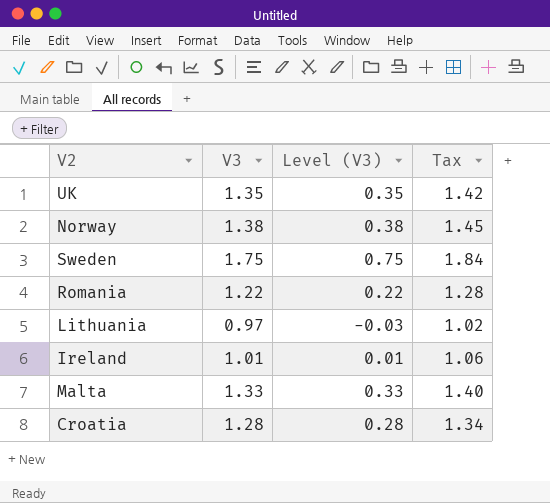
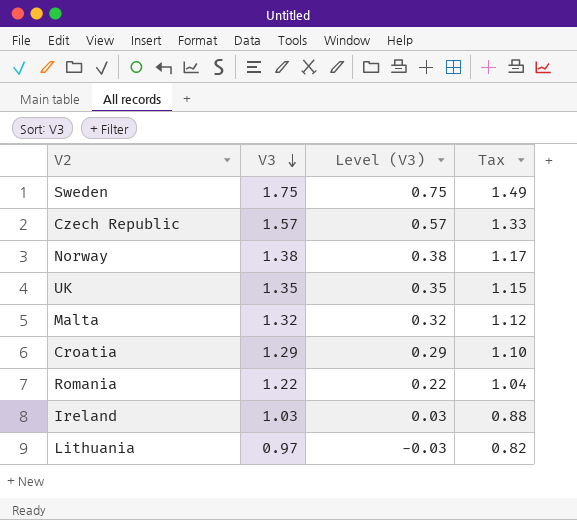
row order: none -> V3 descending
column Tax | formula: [V3] * 1.05 -> [V3] * 0.85
row Czech Republic: none -> 1.57 | 0.57 | 1.33
Malta | V3: 1.33 -> 1.32
Malta | Level (V3): 0.33 -> 0.32
Croatia | V3: 1.28 -> 1.29
Croatia | Level (V3): 0.28 -> 0.29
Ireland | V3: 1.01 -> 1.03
Ireland | Level (V3): 0.01 -> 0.03

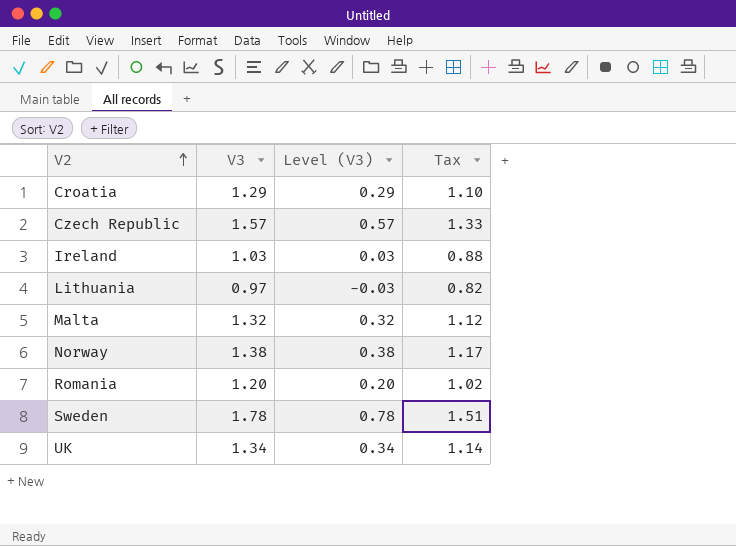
row order: V3 descending -> V2 ascending
Romania | V3: 1.22 -> 1.20
Romania | Level (V3): 0.22 -> 0.20
Romania | Tax: 1.04 -> 1.02
Sweden | V3: 1.75 -> 1.78
Sweden | Level (V3): 0.75 -> 0.78
Sweden | Tax: 1.49 -> 1.51
UK | V3: 1.35 -> 1.34
UK | Level (V3): 0.35 -> 0.34
UK | Tax: 1.15 -> 1.14

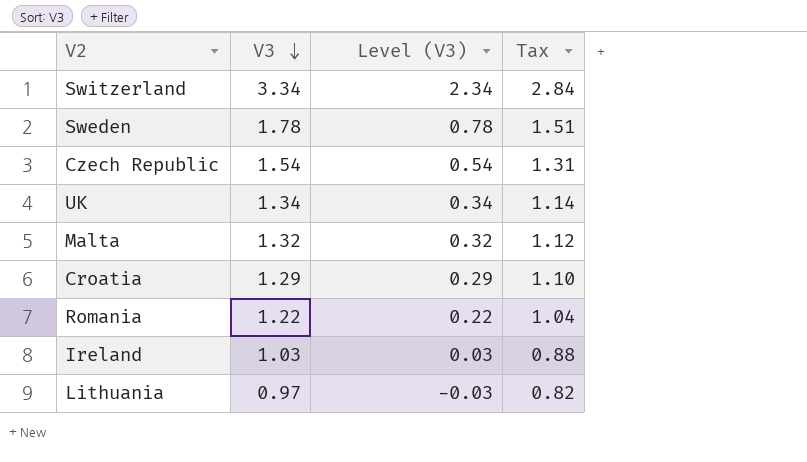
row order: V2 ascending -> V3 descending
row Norway: 1.38 | 0.38 | 1.17 -> none
row Switzerland: none -> 3.34 | 2.34 | 2.84
Czech Republic | V3: 1.57 -> 1.54
Czech Republic | Level (V3): 0.57 -> 0.54
Czech Republic | Tax: 1.33 -> 1.31
Romania | V3: 1.20 -> 1.22
Romania | Level (V3): 0.20 -> 0.22
Romania | Tax: 1.02 -> 1.04

